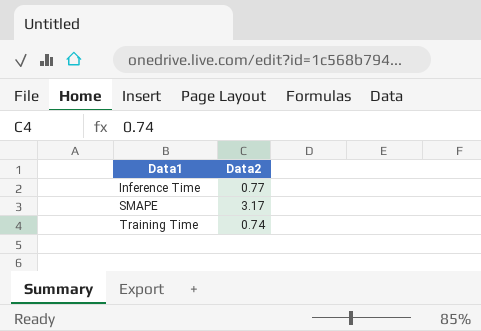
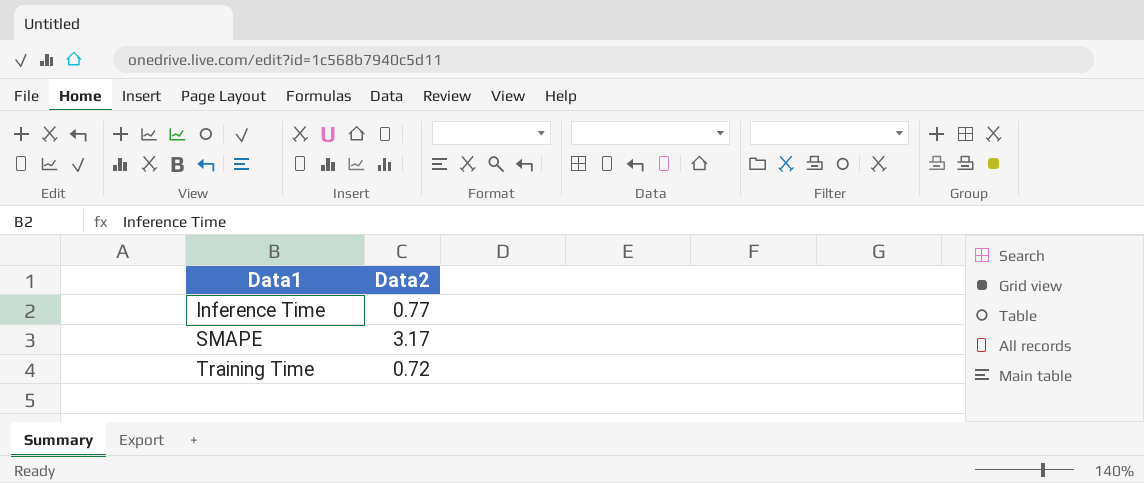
Training Time | Data2: 0.74 -> 0.72

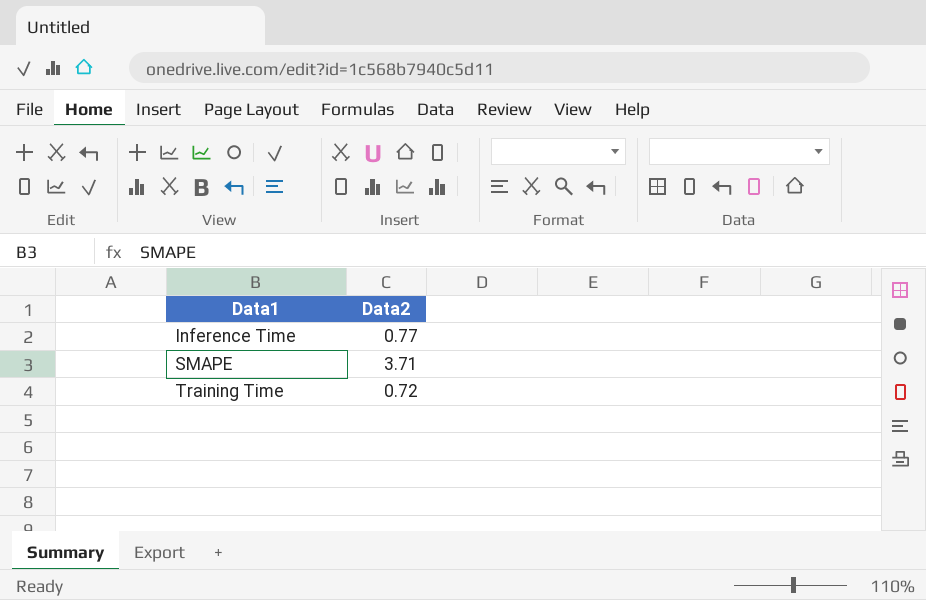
SMAPE | Data2: 3.17 -> 3.71

